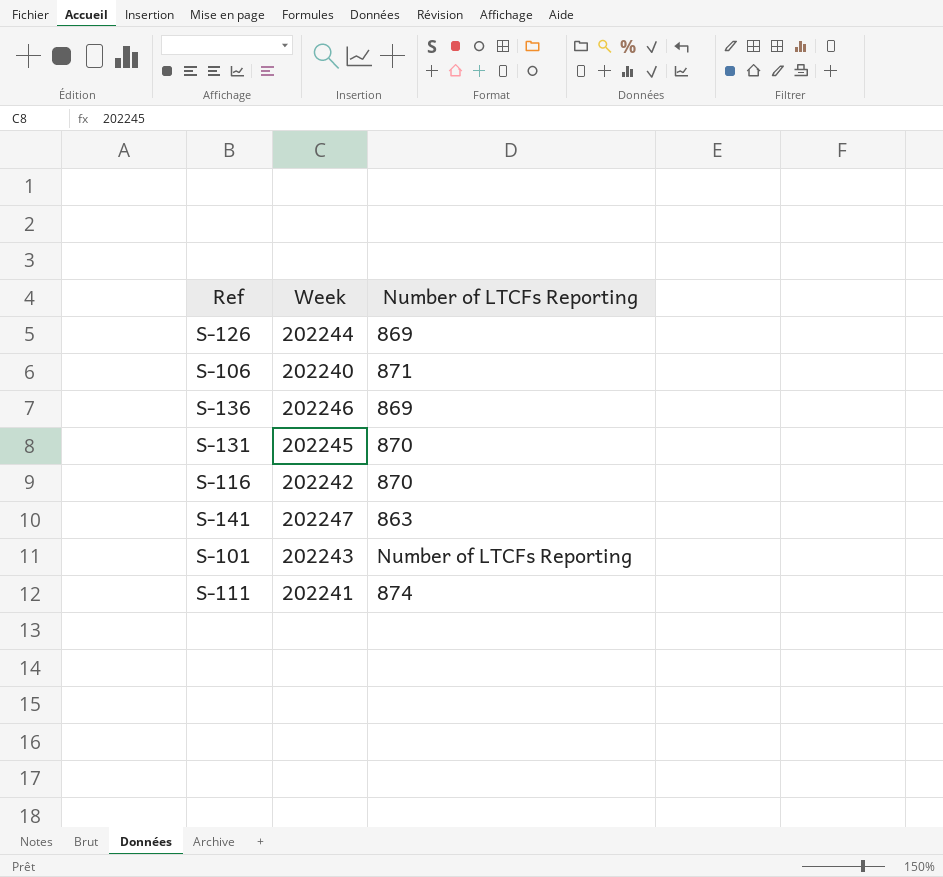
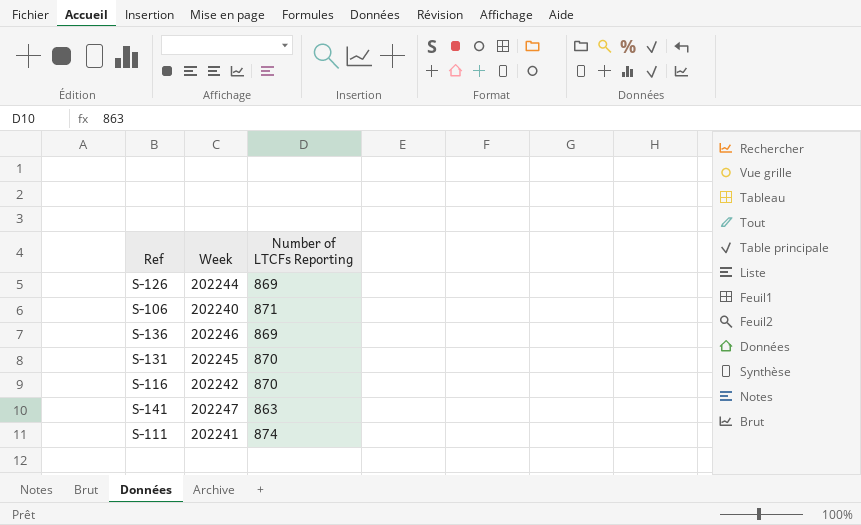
row S-101: 202243 | Number of LTCFs Reporting -> none

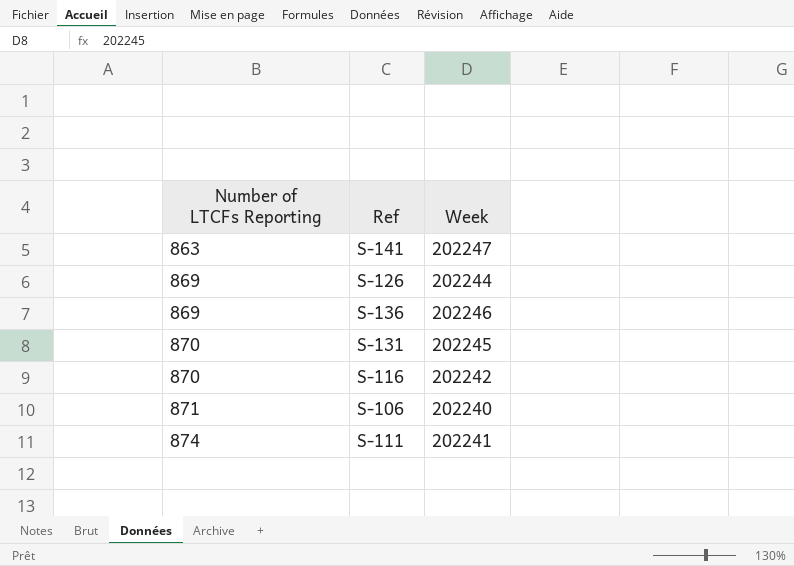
row order: none -> Number of LTCFs Reporting ascending
column Number of LTCFs Reporting | position: 3 -> 1

